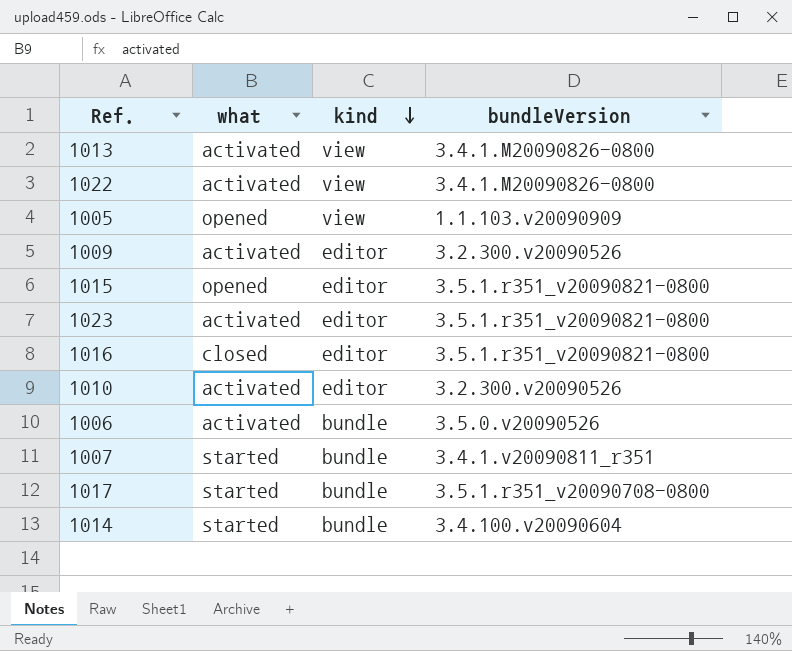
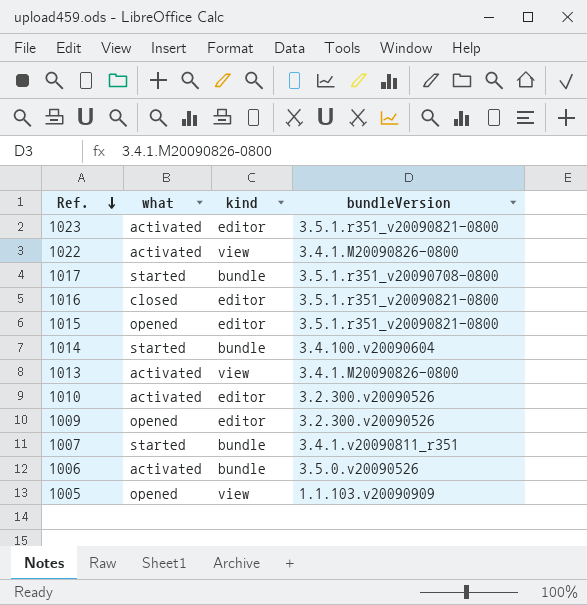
row order: kind descending -> Ref. descending
1009 | what: activated -> opened

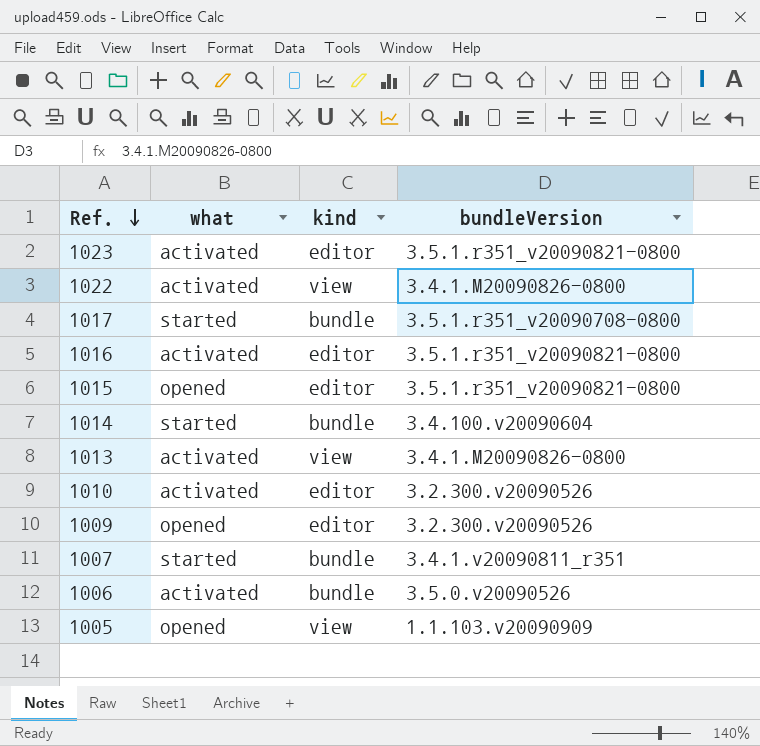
1016 | what: closed -> activated

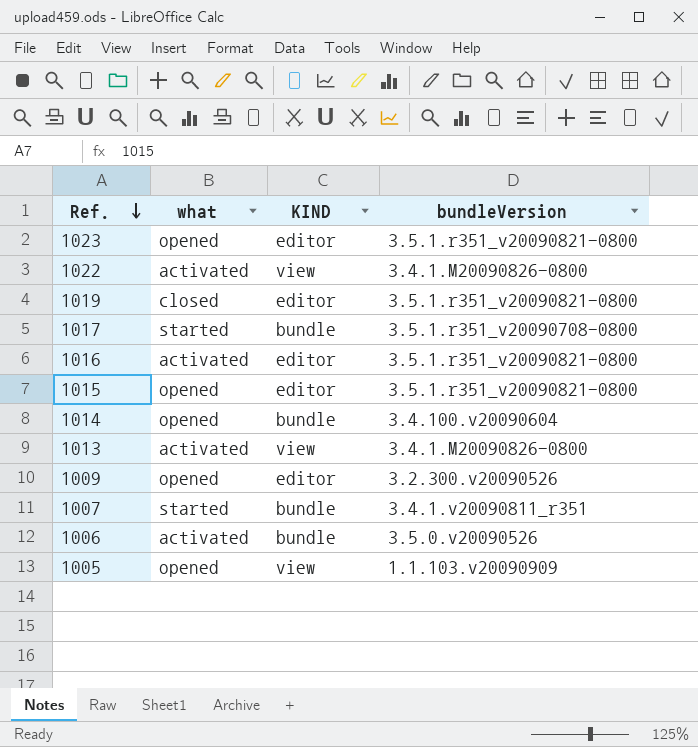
column name: kind -> KIND
row 1010: activated | editor | 3.2.300.v20090526 -> none
1023 | what: activated -> opened
row 1019: none -> closed | editor | 3.5.1.r351_v20090821-0800
1014 | what: started -> opened

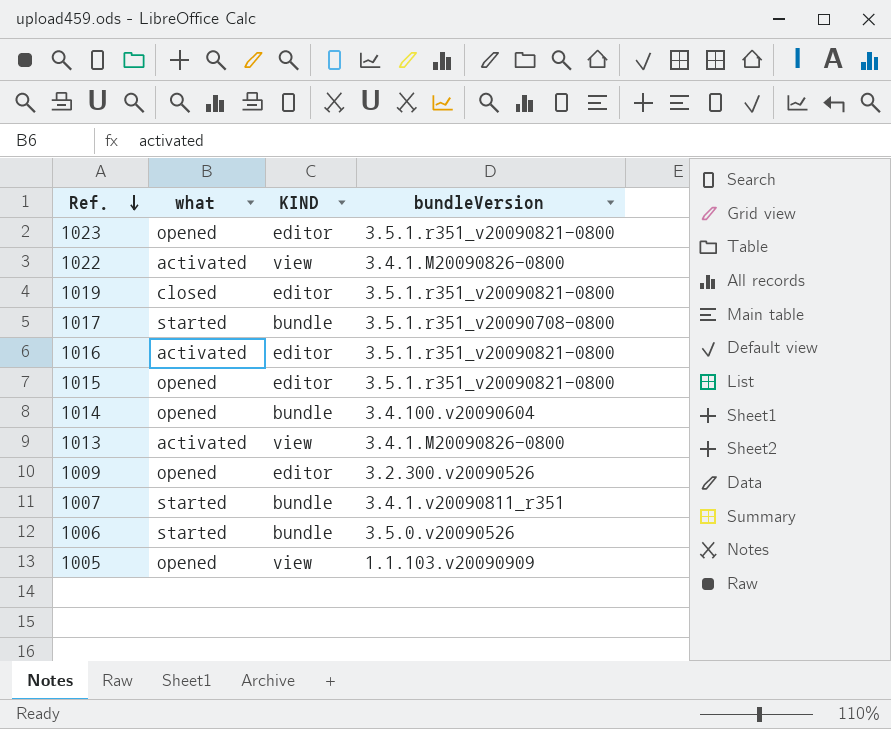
1006 | what: activated -> started

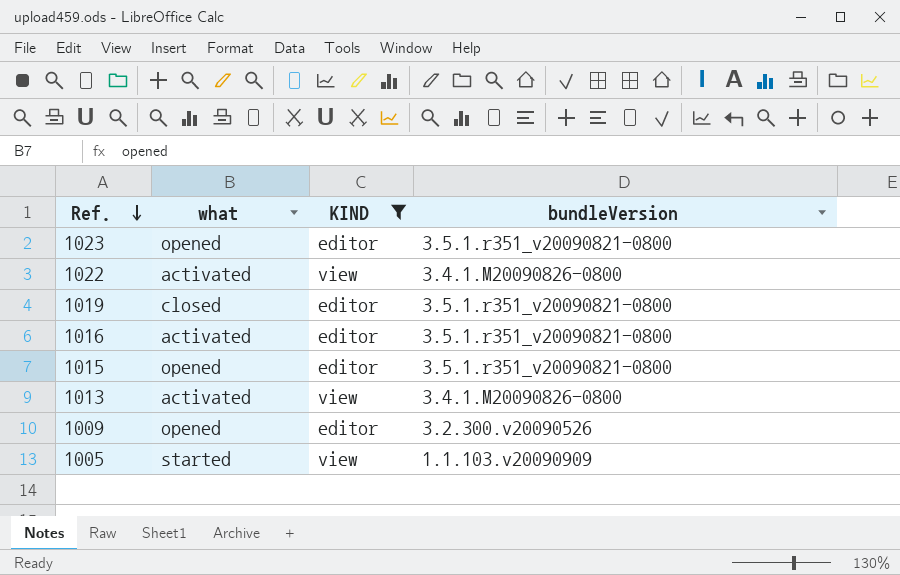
filter: none -> KIND != bundle
1005 | what: opened -> started

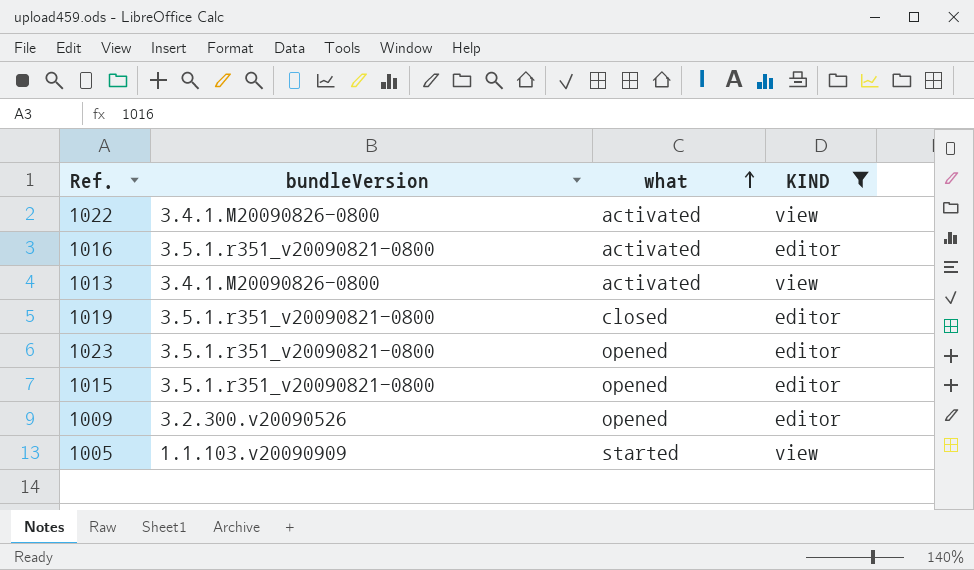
row order: Ref. descending -> what ascending
column bundleVersion | position: 4 -> 2

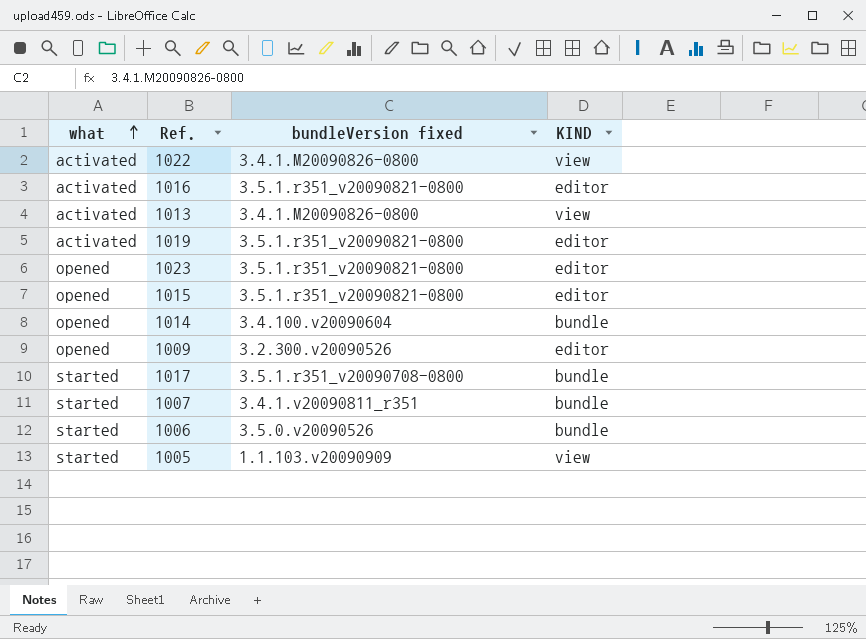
filter: KIND != bundle -> none
column what | position: 3 -> 1
column name: bundleVersion -> bundleVersion fixed
1019 | what: closed -> activated

